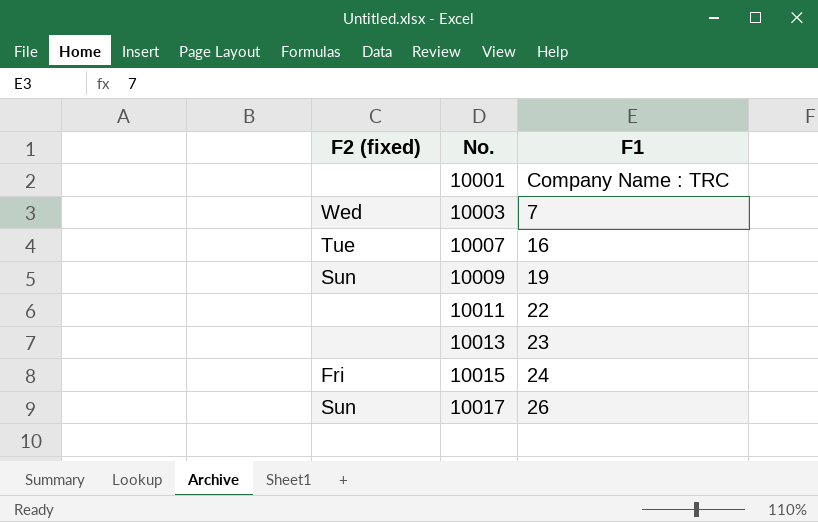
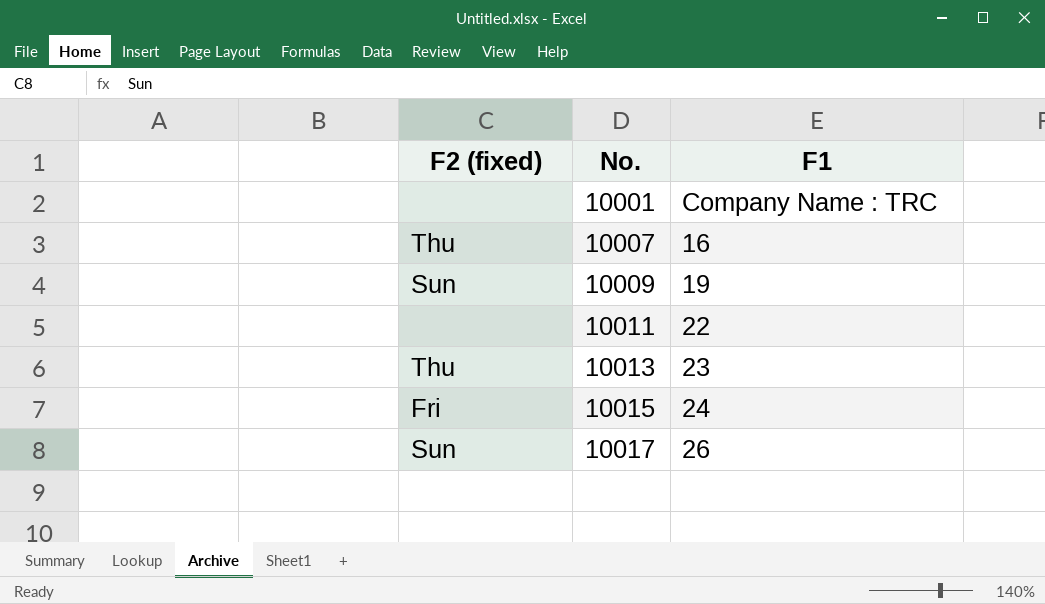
row 10003: Wed | 7 -> none
10007 | F2 (fixed): Tue -> Thu
10013 | F2 (fixed): none -> Thu

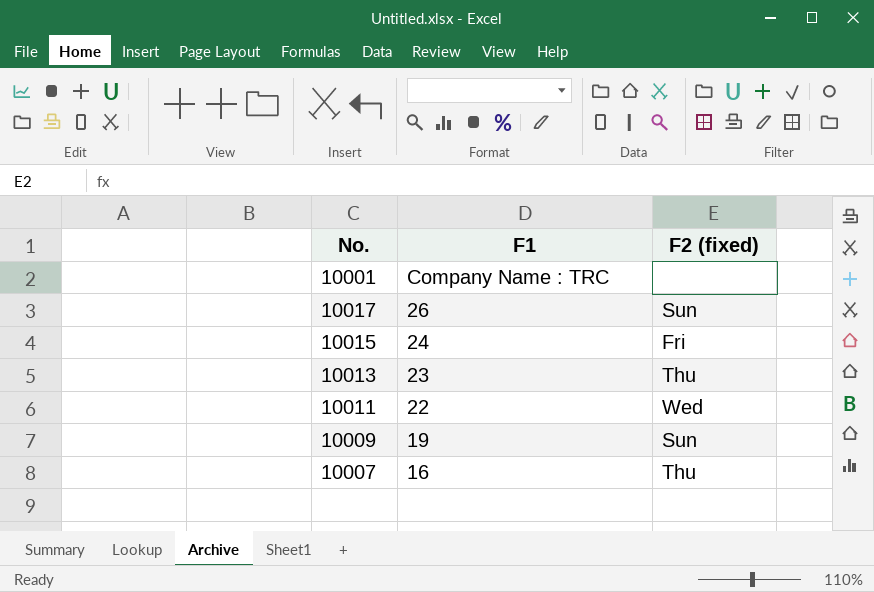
row order: No. ascending -> F1 descending
column F2 (fixed) | position: 1 -> 3
10011 | F2 (fixed): none -> Wed

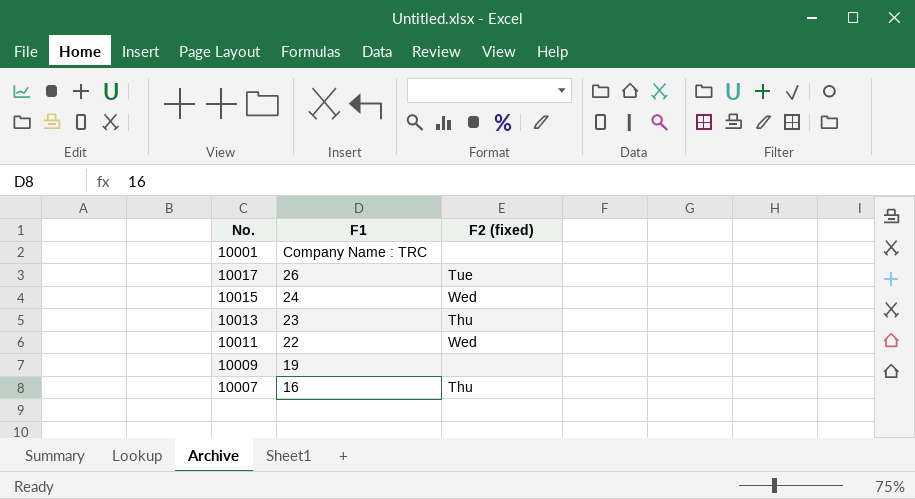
10017 | F2 (fixed): Sun -> Tue
10015 | F2 (fixed): Fri -> Wed
10009 | F2 (fixed): Sun -> none

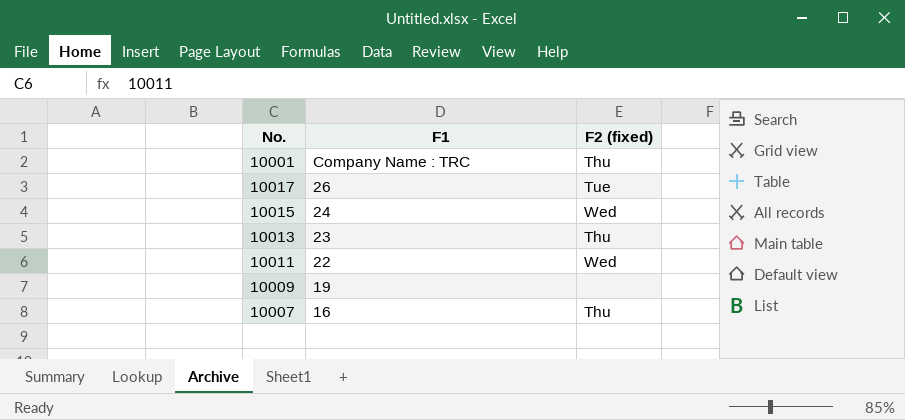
10001 | F2 (fixed): none -> Thu

